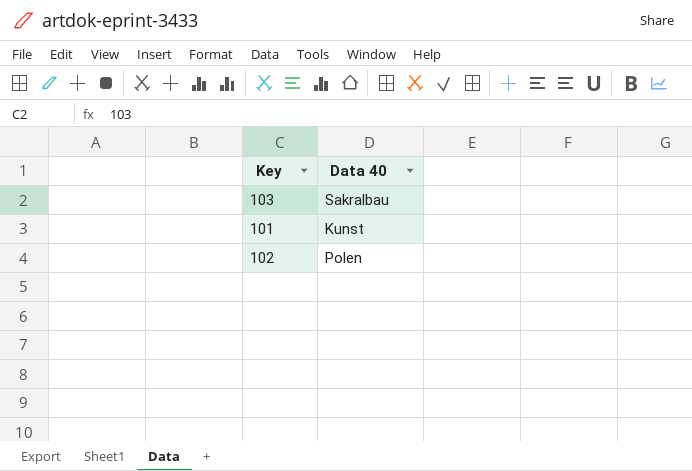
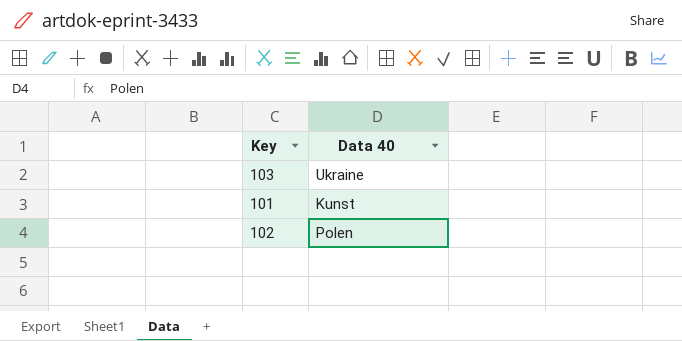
103 | Data 40: Sakralbau -> Ukraine

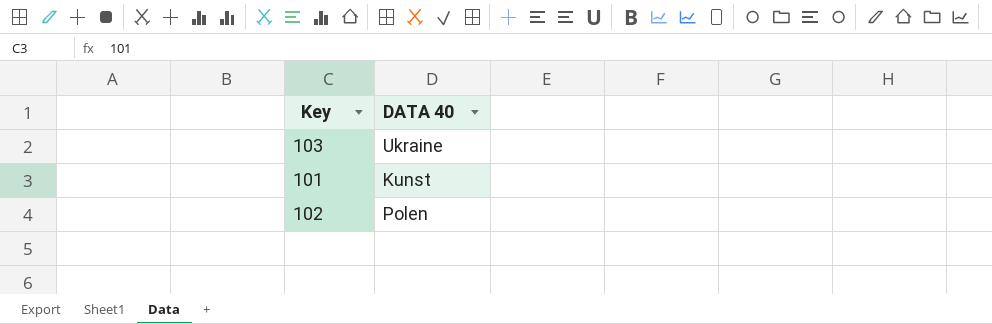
column name: Data 40 -> DATA 40

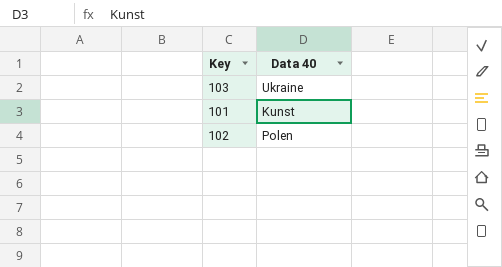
column name: DATA 40 -> Data 40

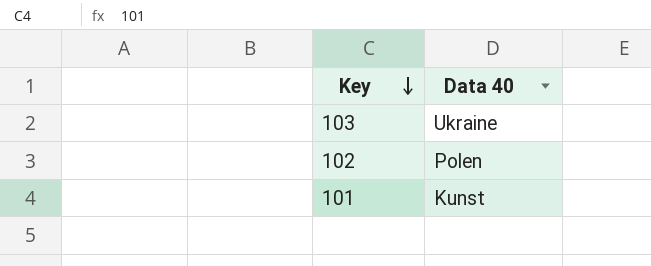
row order: none -> Key descending

